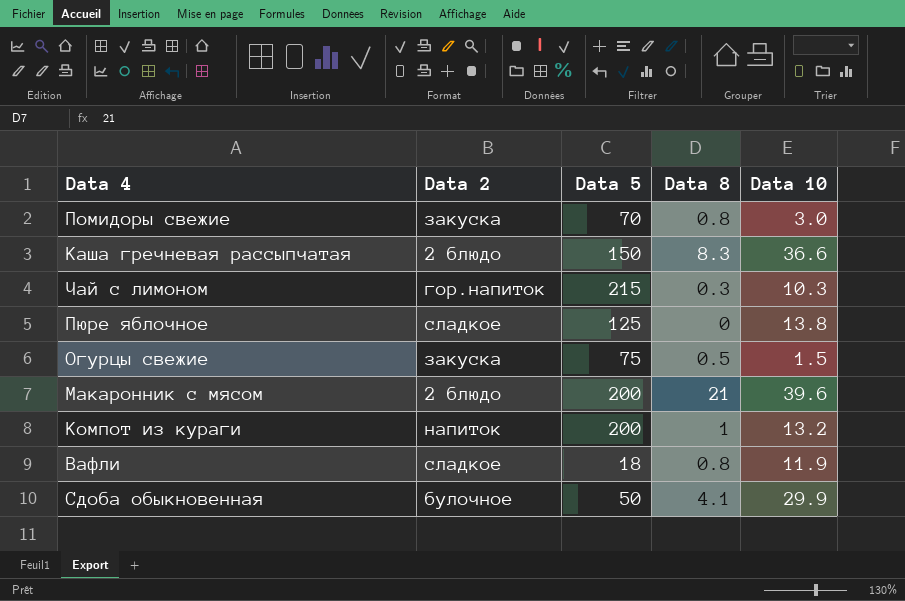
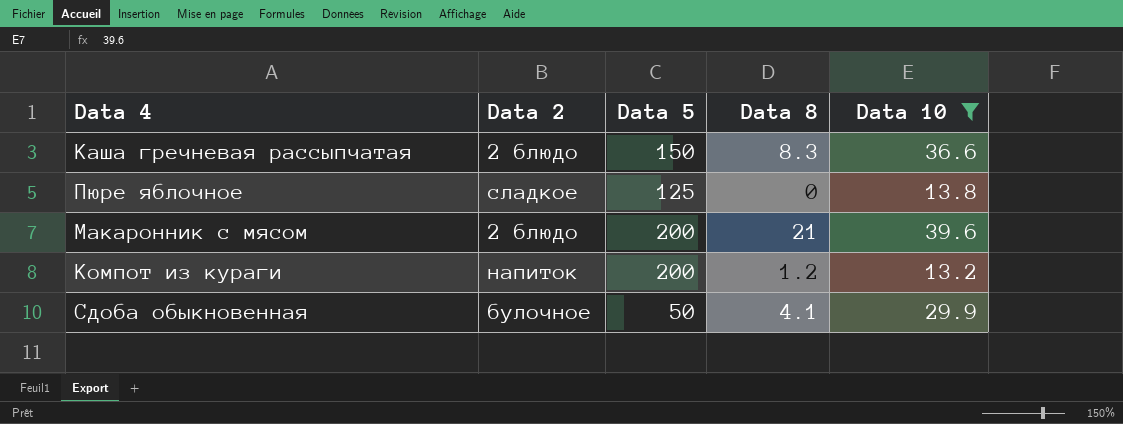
filter: none -> Data 10 >= 13.2
Компот из кураги | Data 8: 1 -> 1.2

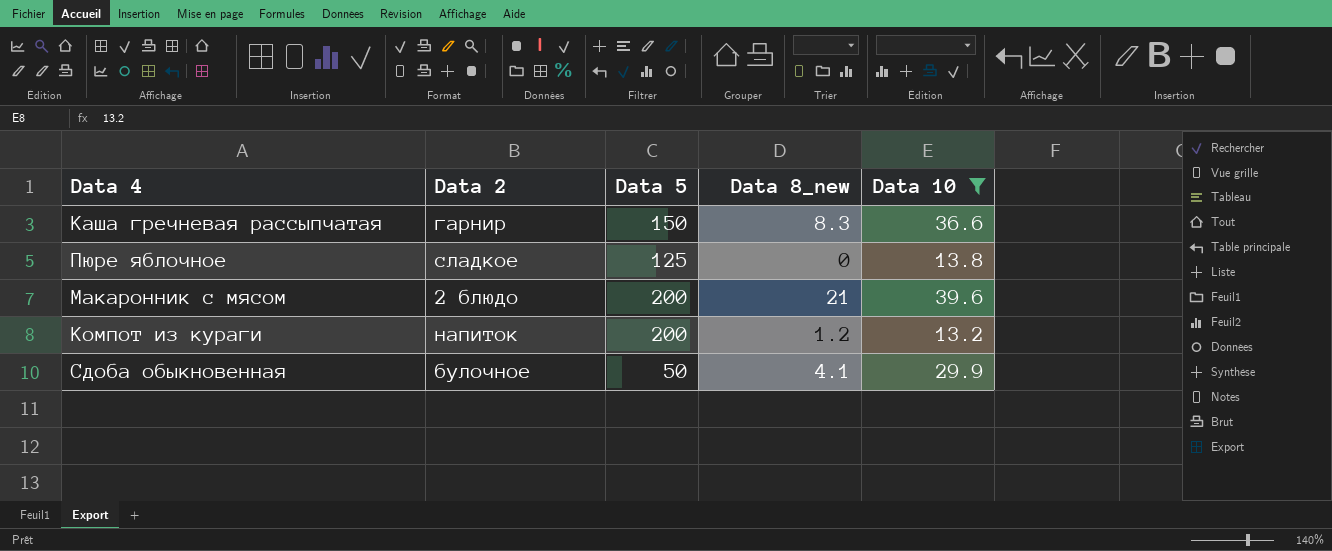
column name: Data 8 -> Data 8_new
Каша гречневая рассыпчатая | Data 2: 2 блюдо -> гарнир

